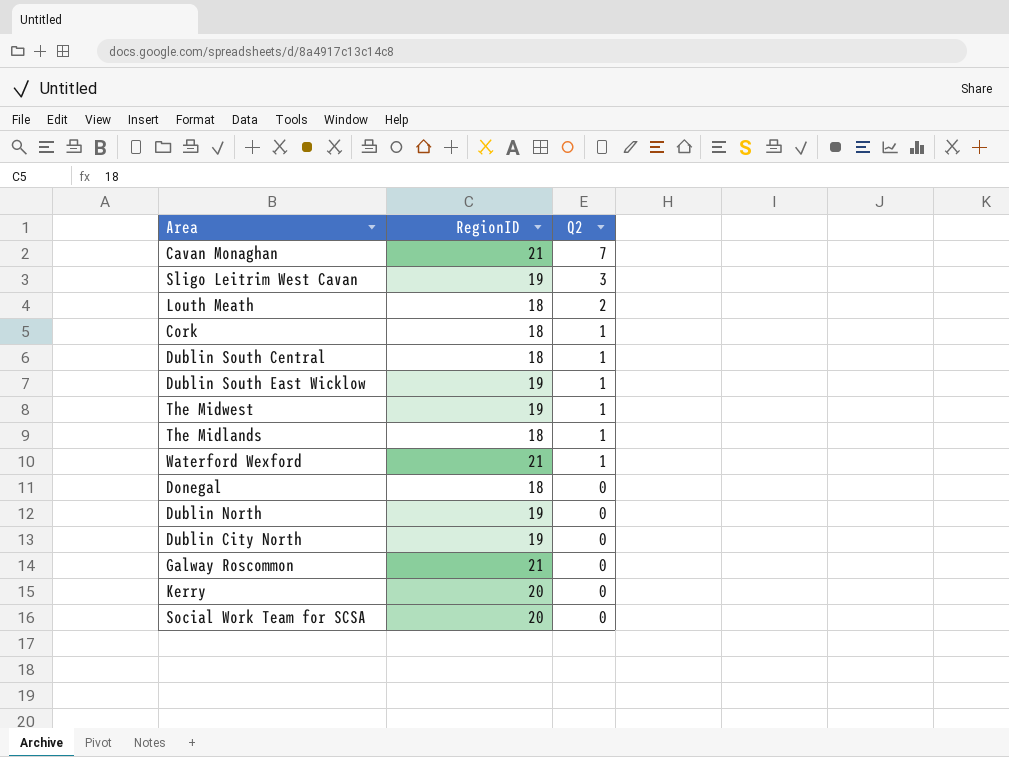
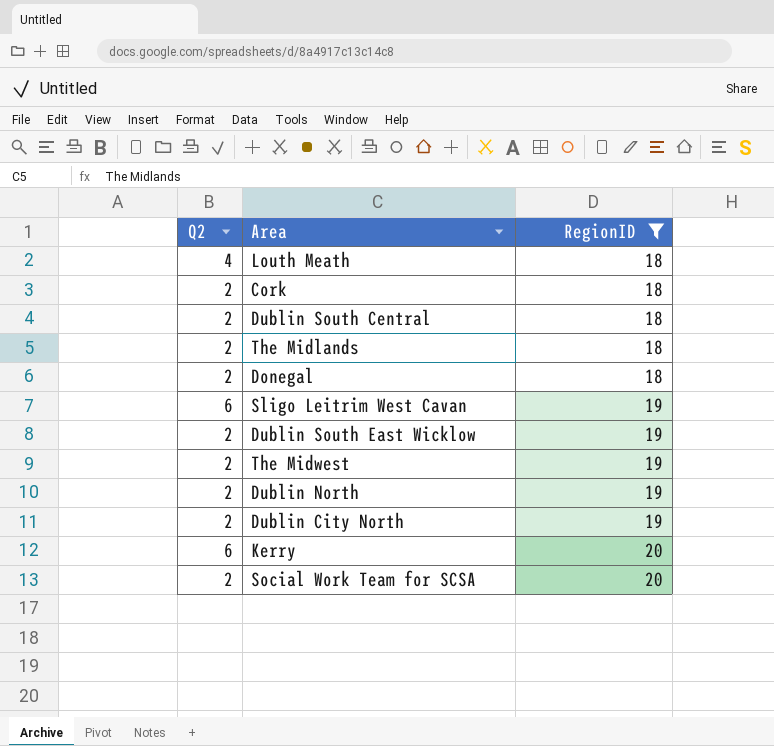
filter: none -> RegionID != 21
row order: Q2 descending -> RegionID ascending
column Q2 | position: 3 -> 1
Louth Meath | Q2: 2 -> 4
Cork | Q2: 1 -> 2
Dublin South Central | Q2: 1 -> 2
The Midlands | Q2: 1 -> 2
Donegal | Q2: 0 -> 2
Sligo Leitrim West Cavan | Q2: 3 -> 6
Dublin South East Wicklow | Q2: 1 -> 2
The Midwest | Q2: 1 -> 2
Dublin North | Q2: 0 -> 2
Dublin City North | Q2: 0 -> 2
Kerry | Q2: 0 -> 6
Social Work Team for SCSA | Q2: 0 -> 2

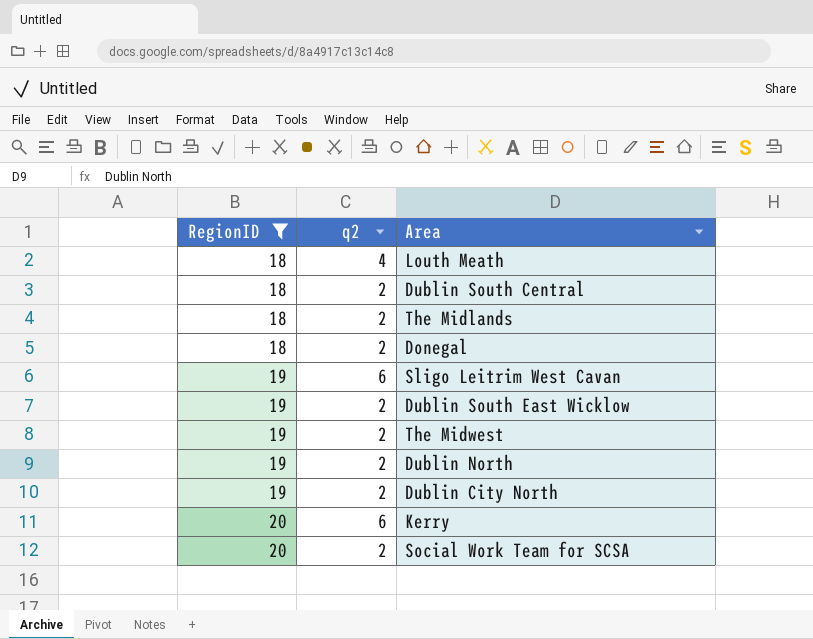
column RegionID | position: 3 -> 1
column name: Q2 -> q2
row Cork: 2 | 18 -> none

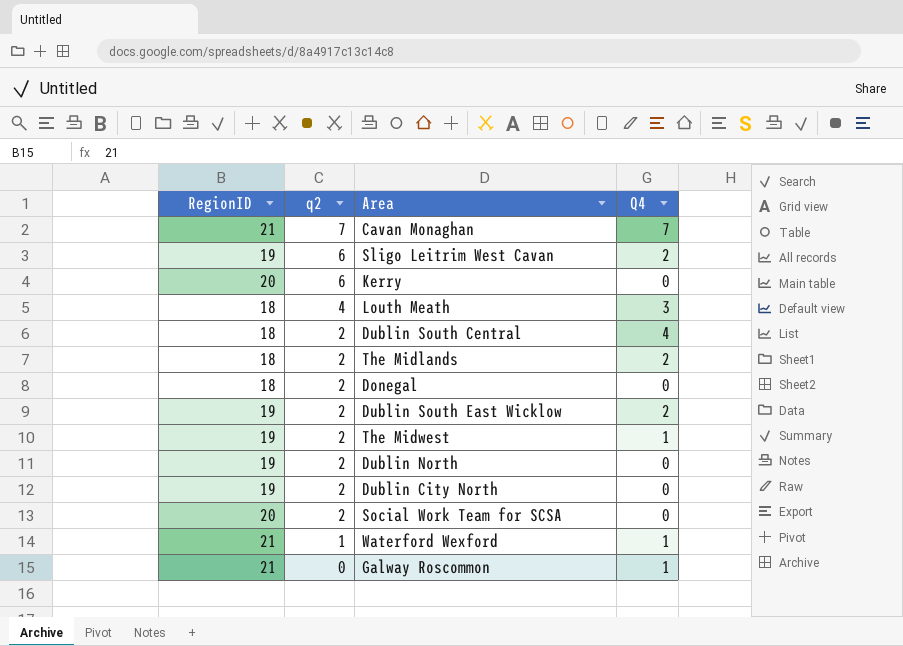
filter: RegionID != 21 -> none
row order: RegionID ascending -> q2 descending
column Q4 | position: none -> 4

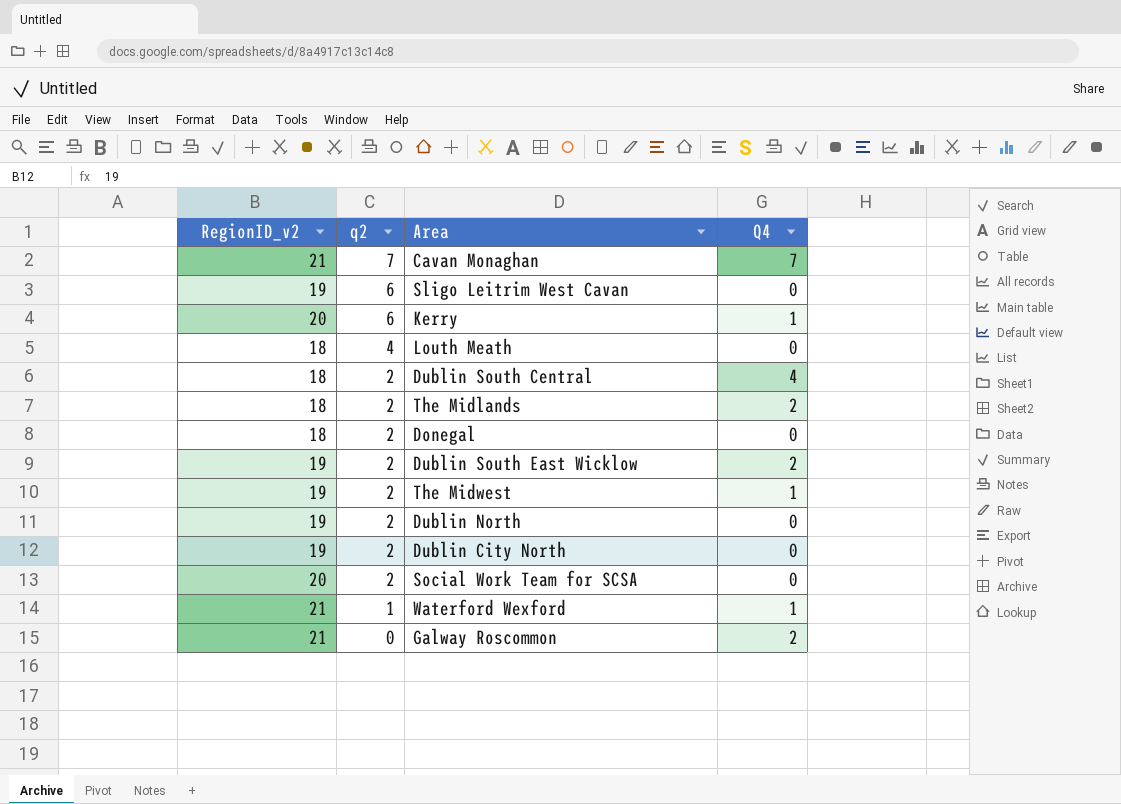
column name: RegionID -> RegionID_v2
Sligo Leitrim West Cavan | Q4: 2 -> 0
Kerry | Q4: 0 -> 1
Louth Meath | Q4: 3 -> 0
Galway Roscommon | Q4: 1 -> 2

